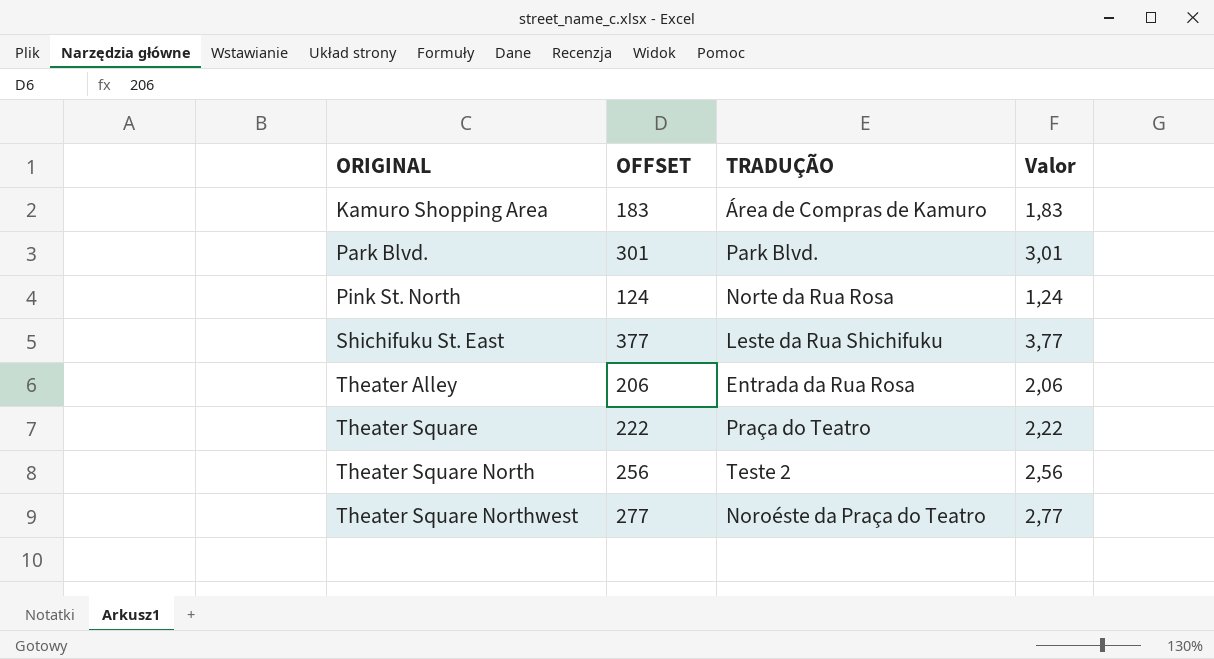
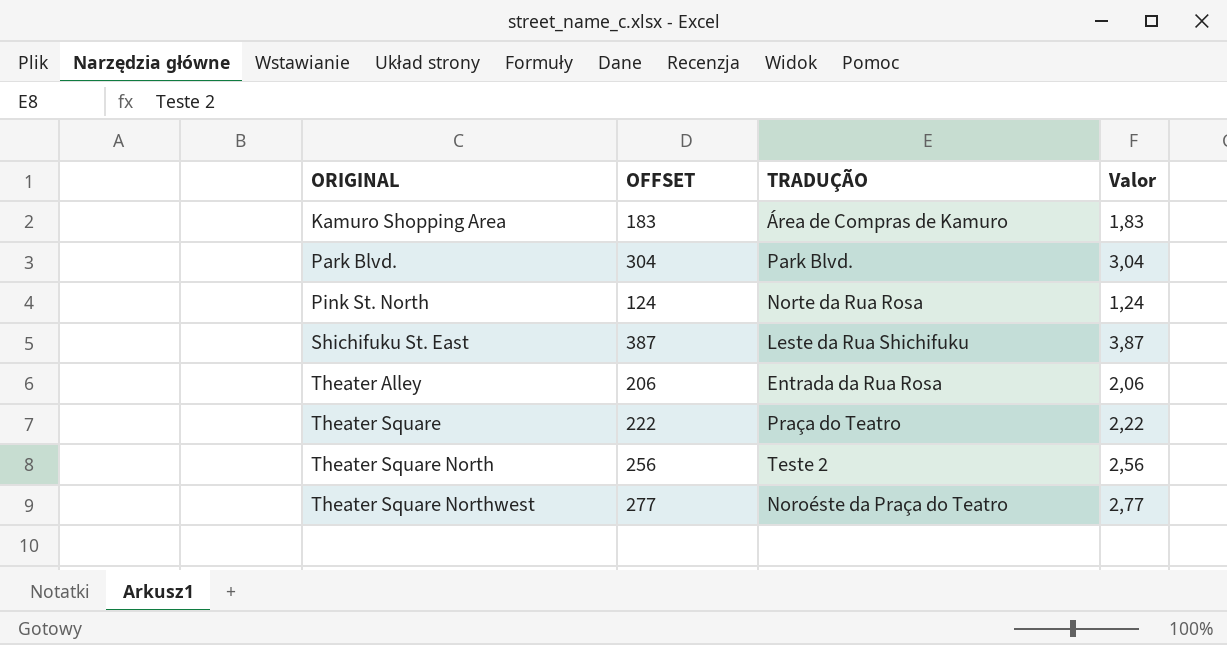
Park Blvd. | OFFSET: 301 -> 304
Park Blvd. | Valor: 3,01 -> 3,04
Shichifuku St. East | OFFSET: 377 -> 387
Shichifuku St. East | Valor: 3,77 -> 3,87

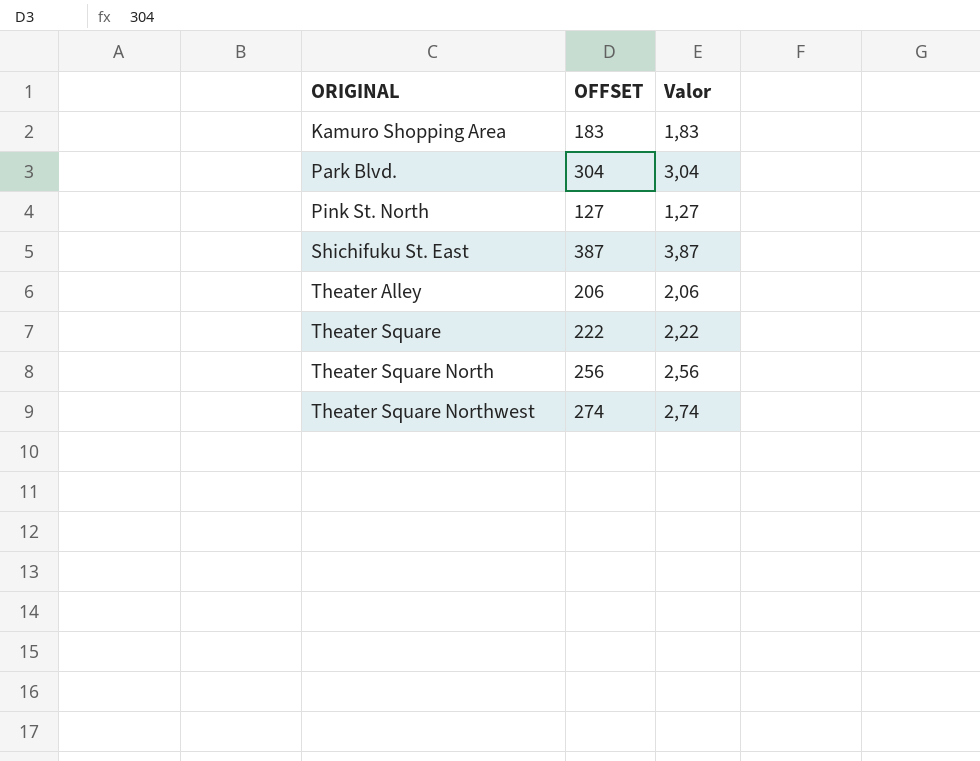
column TRADUÇÃO | position: 3 -> none
Pink St. North | OFFSET: 124 -> 127
Pink St. North | Valor: 1,24 -> 1,27
Theater Square Northwest | OFFSET: 277 -> 274
Theater Square Northwest | Valor: 2,77 -> 2,74

